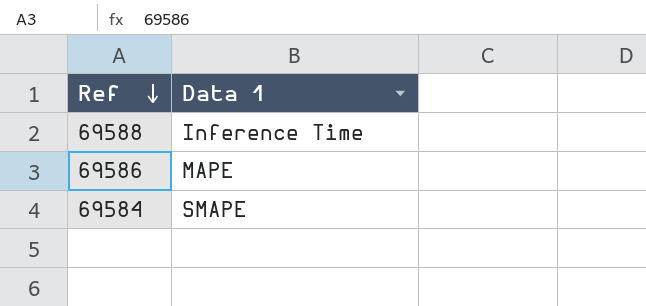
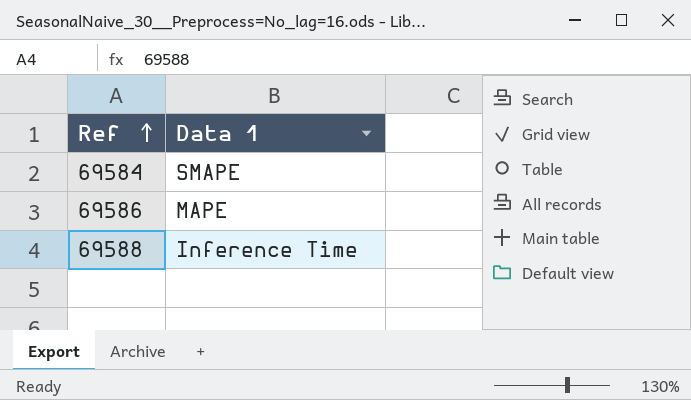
row order: Ref descending -> Ref ascending

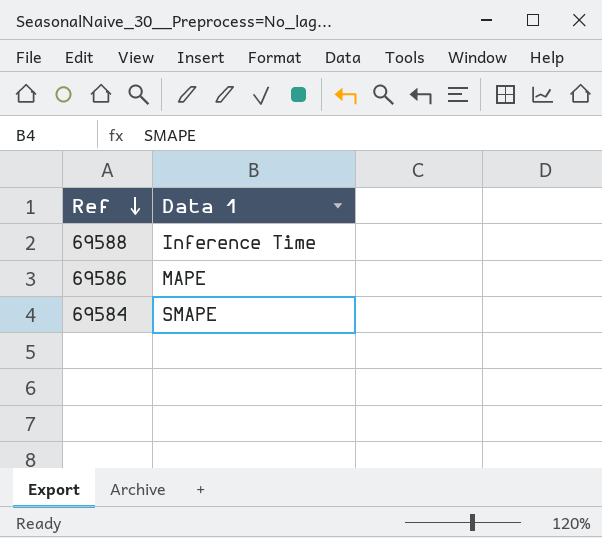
row order: Ref ascending -> Ref descending

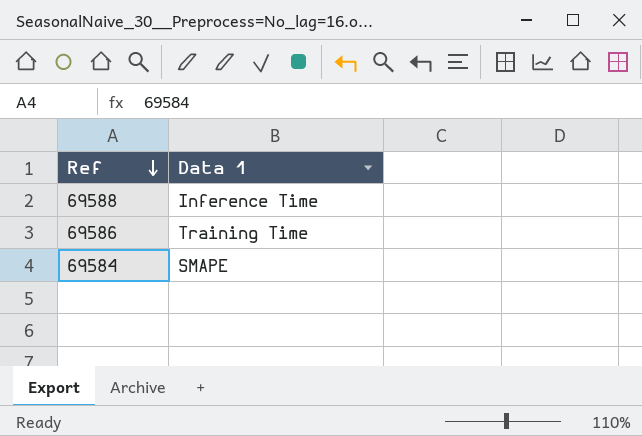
69586 | Data 1: MAPE -> Training Time

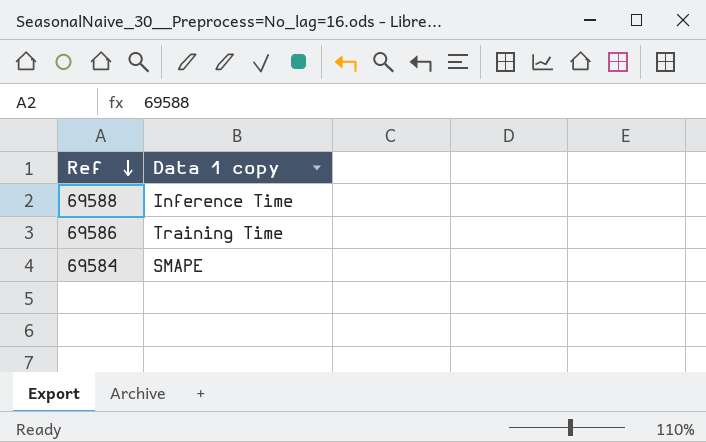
column name: Data 1 -> Data 1 copy

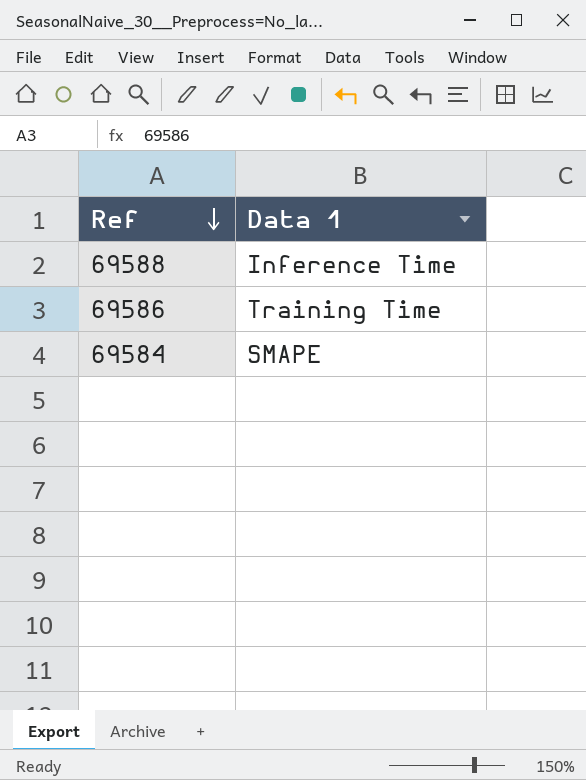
column name: Data 1 copy -> Data 1

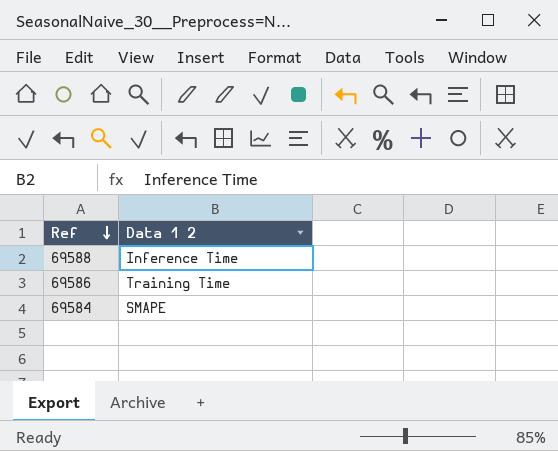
column name: Data 1 -> Data 1 2

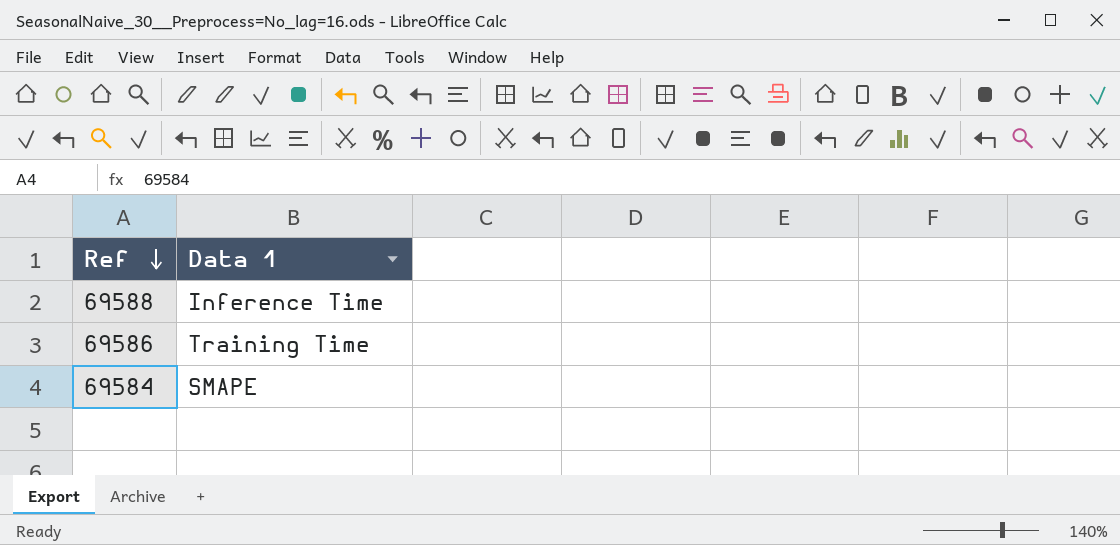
column name: Data 1 2 -> Data 1

